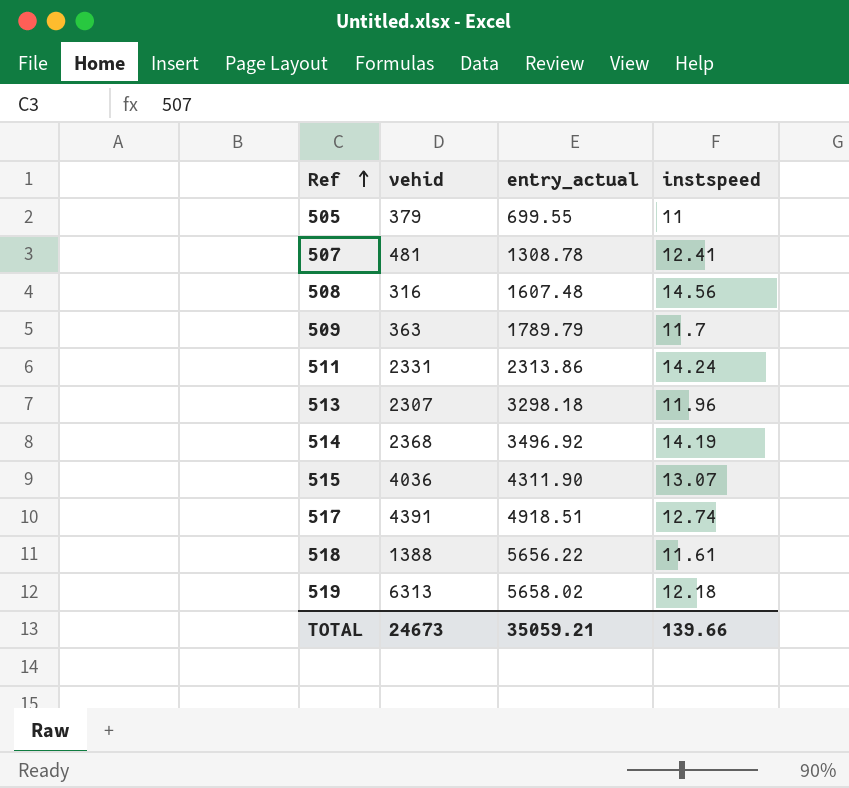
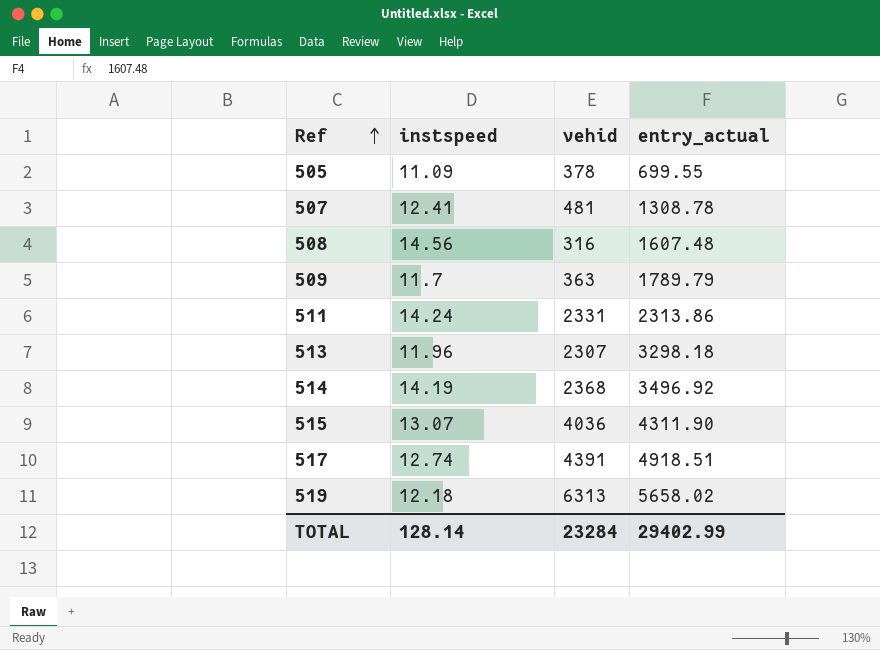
column instspeed | position: 4 -> 2
row 518: 1388 | 5656.22 | 11.61 -> none
505 | instspeed: 11 -> 11.09
505 | vehid: 379 -> 378
TOTAL | instspeed: 139.66 -> 128.14
TOTAL | vehid: 24673 -> 23284
TOTAL | entry_actual: 35059.21 -> 29402.99

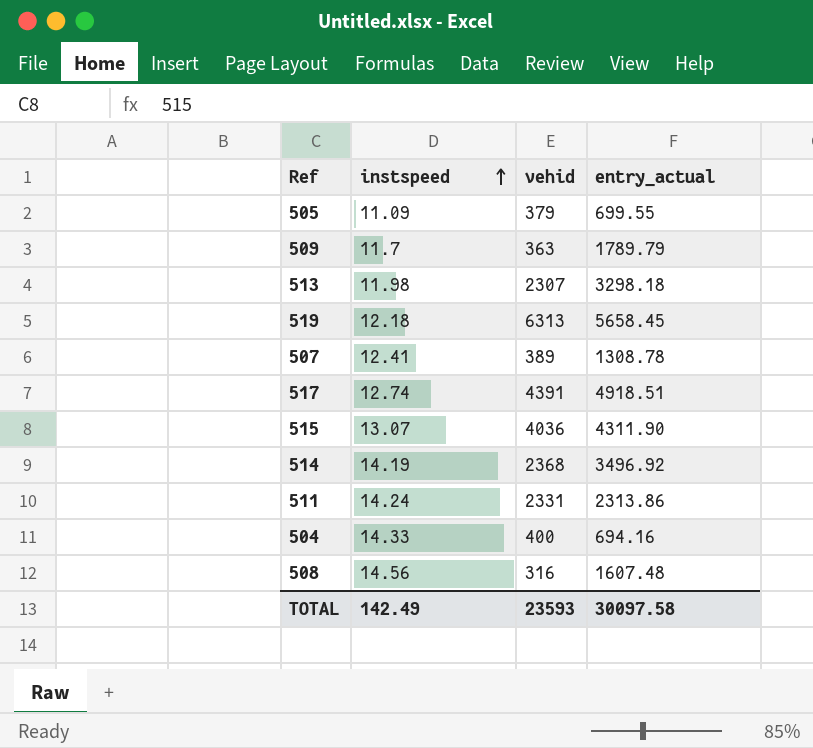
row order: Ref ascending -> instspeed ascending
505 | vehid: 378 -> 379
513 | instspeed: 11.96 -> 11.98
519 | entry_actual: 5658.02 -> 5658.45
507 | vehid: 481 -> 389
row 504: none -> 14.33 | 400 | 694.16
TOTAL | instspeed: 128.14 -> 142.49
TOTAL | vehid: 23284 -> 23593
TOTAL | entry_actual: 29402.99 -> 30097.58

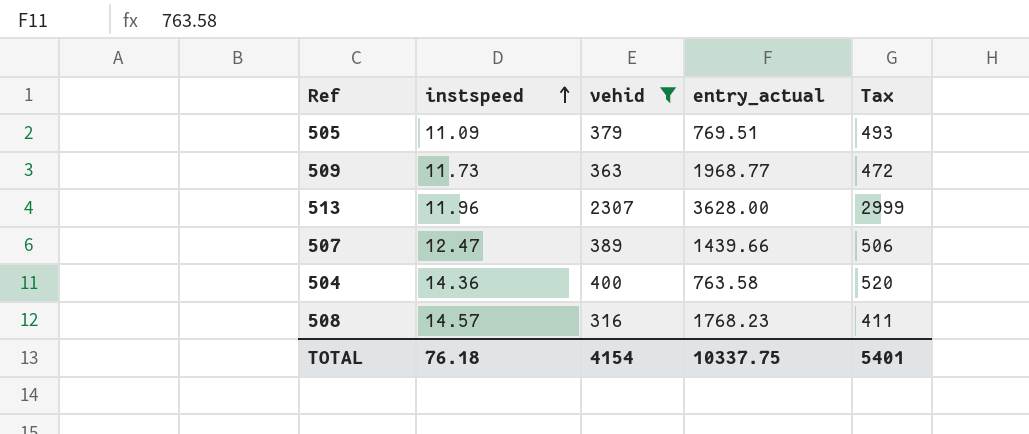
filter: none -> vehid <= 2307
column Tax | formula: none -> [vehid] * 1.3
505 | entry_actual: 699.55 -> 769.51
509 | instspeed: 11.7 -> 11.73
509 | entry_actual: 1789.79 -> 1968.77
513 | instspeed: 11.98 -> 11.96
513 | entry_actual: 3298.18 -> 3628.00
507 | instspeed: 12.41 -> 12.47
507 | entry_actual: 1308.78 -> 1439.66
504 | instspeed: 14.33 -> 14.36
504 | entry_actual: 694.16 -> 763.58
508 | instspeed: 14.56 -> 14.57
508 | entry_actual: 1607.48 -> 1768.23
TOTAL | instspeed: 142.49 -> 76.18
TOTAL | vehid: 23593 -> 4154
TOTAL | entry_actual: 30097.58 -> 10337.75

